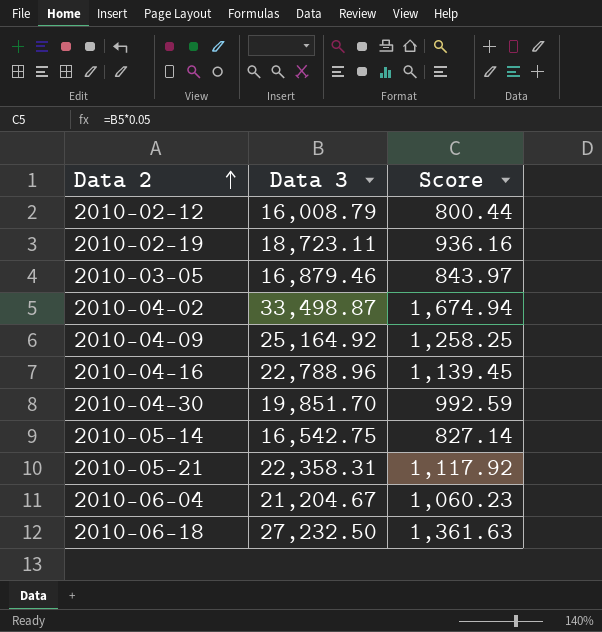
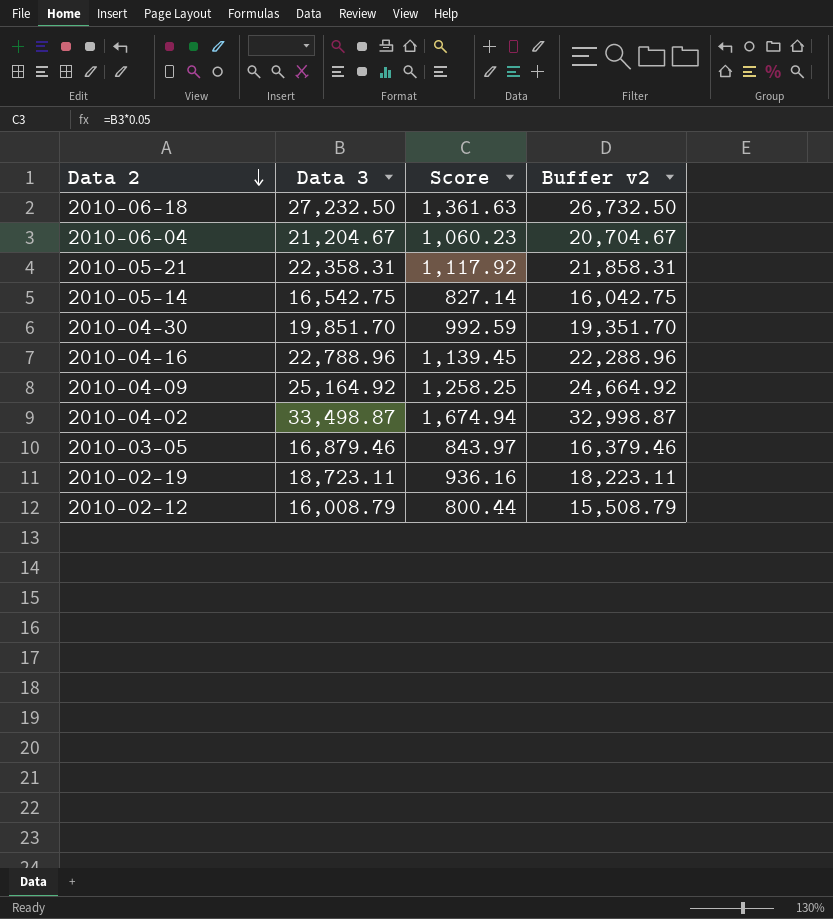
row order: Data 2 ascending -> Data 2 descending
column Buffer v2 | formula: none -> [Data 3] - 500

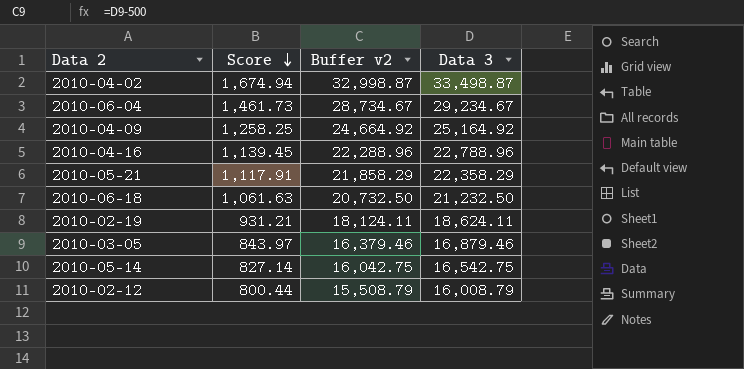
row order: Data 2 descending -> Score descending
column Data 3 | position: 2 -> 4
row 2010-04-30: 19,851.70 | 992.59 | 19,351.70 -> none
2010-06-04 | Score: 1,060.23 -> 1,461.73
2010-06-04 | Buffer v2: 20,704.67 -> 28,734.67
2010-06-04 | Data 3: 21,204.67 -> 29,234.67
2010-05-21 | Score: 1,117.92 -> 1,117.91
2010-05-21 | Buffer v2: 21,858.31 -> 21,858.29
2010-05-21 | Data 3: 22,358.31 -> 22,358.29
2010-06-18 | Score: 1,361.63 -> 1,061.63
2010-06-18 | Buffer v2: 26,732.50 -> 20,732.50
2010-06-18 | Data 3: 27,232.50 -> 21,232.50
2010-02-19 | Score: 936.16 -> 931.21
2010-02-19 | Buffer v2: 18,223.11 -> 18,124.11
2010-02-19 | Data 3: 18,723.11 -> 18,624.11

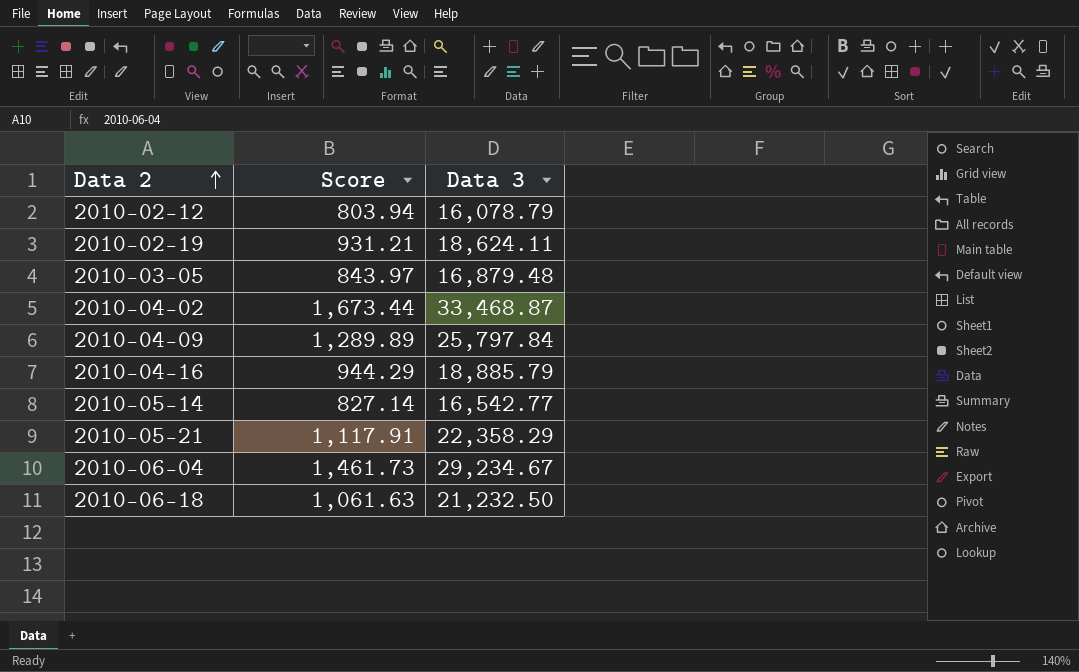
row order: Score descending -> Data 2 ascending
column Buffer v2 | formula: [Data 3] - 500 -> none
2010-02-12 | Score: 800.44 -> 803.94
2010-02-12 | Data 3: 16,008.79 -> 16,078.79
2010-03-05 | Data 3: 16,879.46 -> 16,879.48
2010-04-02 | Score: 1,674.94 -> 1,673.44
2010-04-02 | Data 3: 33,498.87 -> 33,468.87
2010-04-09 | Score: 1,258.25 -> 1,289.89
2010-04-09 | Data 3: 25,164.92 -> 25,797.84
2010-04-16 | Score: 1,139.45 -> 944.29
2010-04-16 | Data 3: 22,788.96 -> 18,885.79
2010-05-14 | Data 3: 16,542.75 -> 16,542.77

